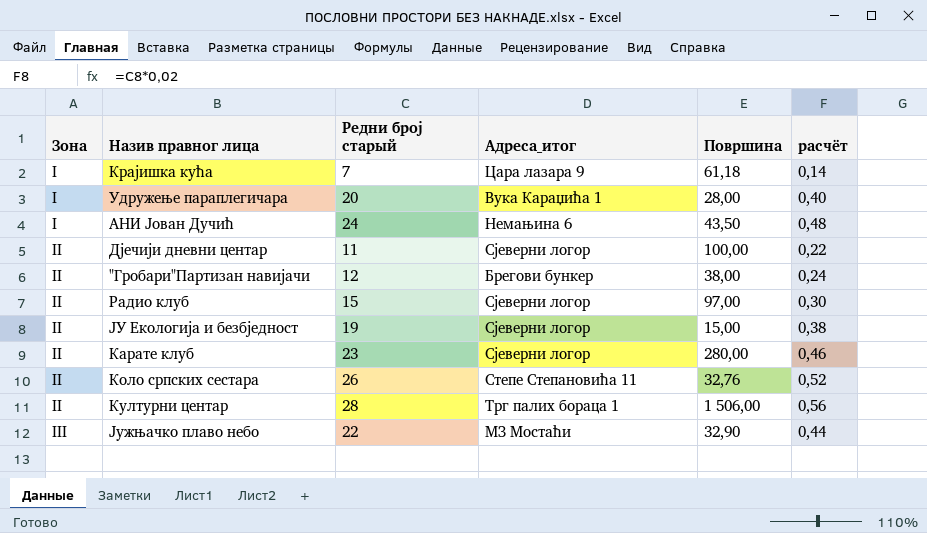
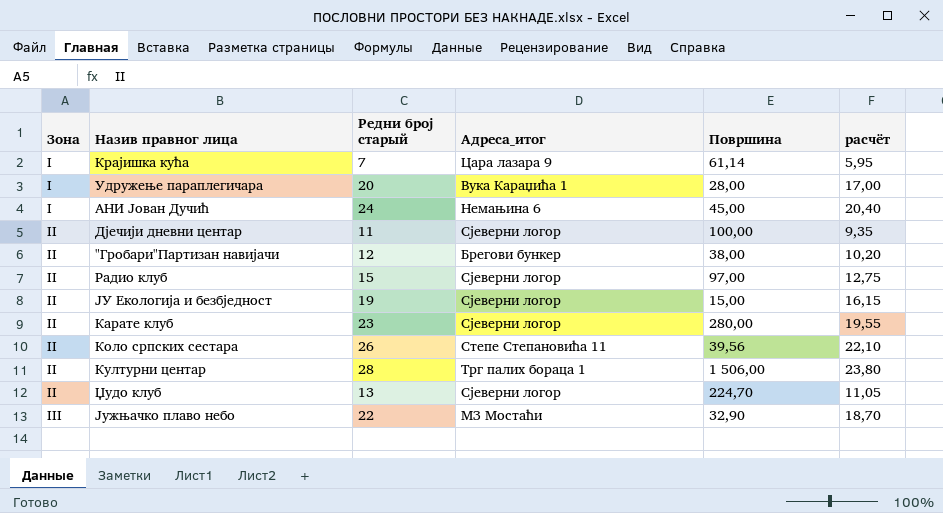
column расчёт | formula: [Редни број старый] * 0,02 -> [Редни број старый] * 0,85
Крајишка кућа | Површина: 61,18 -> 61,14
АНИ Јован Дучић | Површина: 43,50 -> 45,00
Коло српских сестара | Површина: 32,76 -> 39,56
row Џудо клуб: none -> II | 13 | Сјеверни логор | 224,70 | 11,05

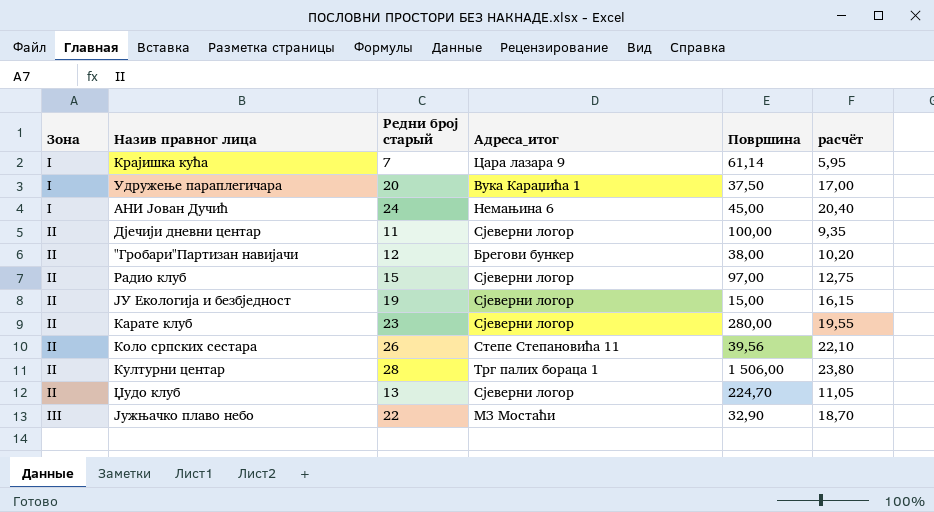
Удружење параплегичара | Површина: 28,00 -> 37,50

